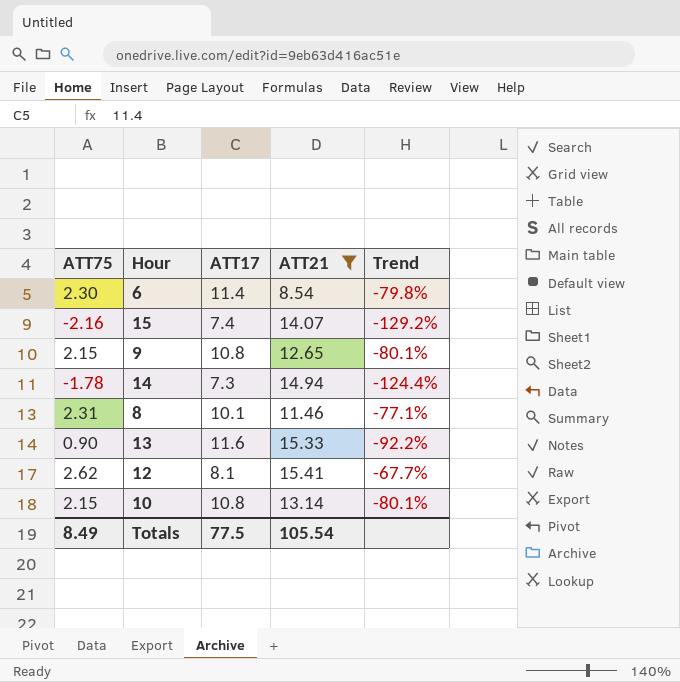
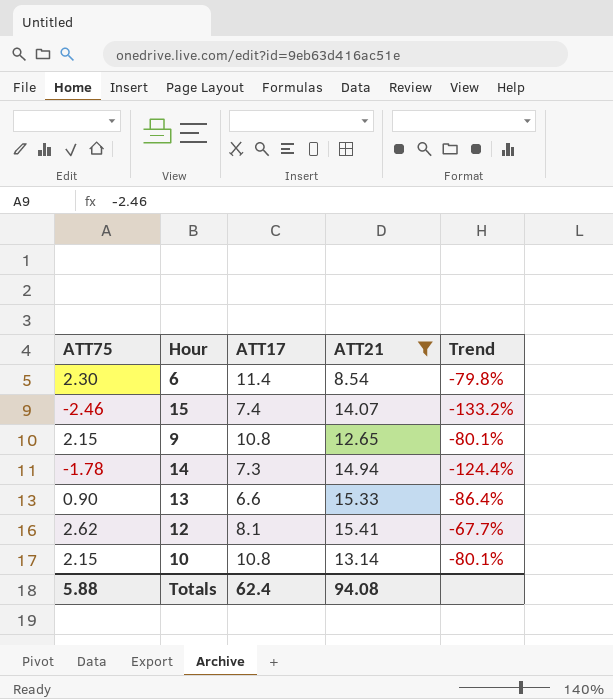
row 8: 2.31 | 10.1 | 11.46 | -77.1% -> none
15 | ATT75: -2.16 -> -2.46
15 | Trend: -129.2% -> -133.2%
13 | ATT17: 11.6 -> 6.6
13 | Trend: -92.2% -> -86.4%
Totals | ATT75: 8.49 -> 5.88
Totals | ATT17: 77.5 -> 62.4
Totals | ATT21: 105.54 -> 94.08

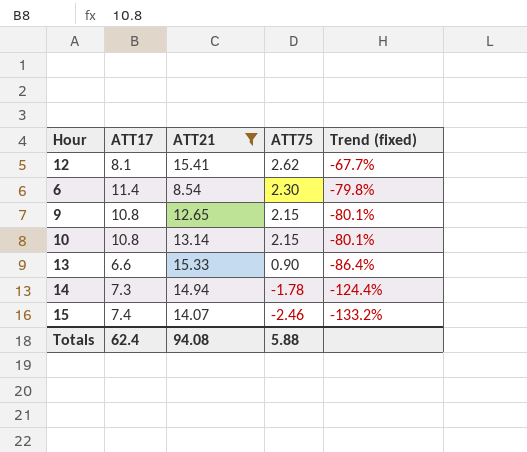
row order: none -> ATT75 descending
column ATT75 | position: 1 -> 4
column name: Trend -> Trend (fixed)

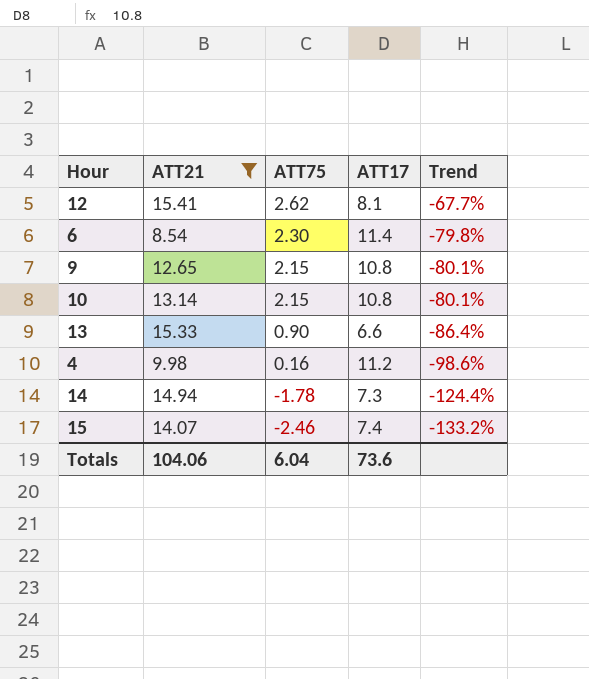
column ATT17 | position: 2 -> 4
column name: Trend (fixed) -> Trend
row 4: none -> 9.98 | 0.16 | 11.2 | -98.6%
Totals | ATT21: 94.08 -> 104.06
Totals | ATT75: 5.88 -> 6.04
Totals | ATT17: 62.4 -> 73.6

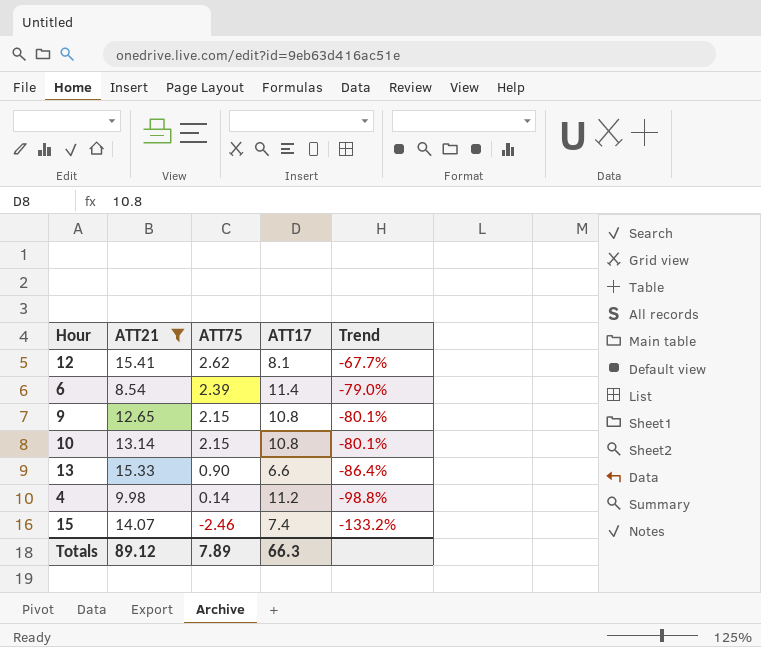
row 14: 14.94 | -1.78 | 7.3 | -124.4% -> none
6 | ATT75: 2.30 -> 2.39
6 | Trend: -79.8% -> -79.0%
4 | ATT75: 0.16 -> 0.14
4 | Trend: -98.6% -> -98.8%
Totals | ATT21: 104.06 -> 89.12
Totals | ATT75: 6.04 -> 7.89
Totals | ATT17: 73.6 -> 66.3

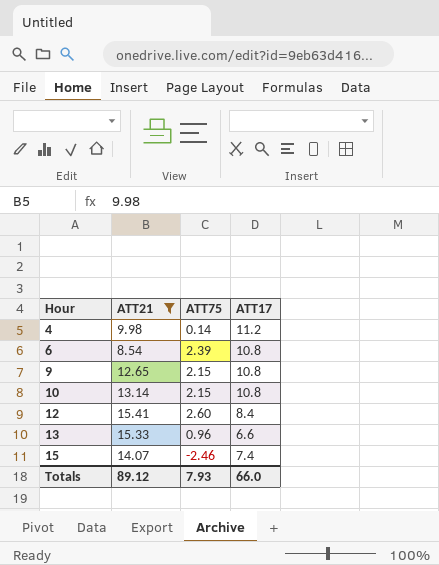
row order: ATT75 descending -> Hour ascending
column Trend | formula: ([ATT75] - [ATT17]) / [ATT17] -> none
6 | ATT17: 11.4 -> 10.8
12 | ATT75: 2.62 -> 2.60
12 | ATT17: 8.1 -> 8.4
13 | ATT75: 0.90 -> 0.96
Totals | ATT75: 7.89 -> 7.93
Totals | ATT17: 66.3 -> 66.0

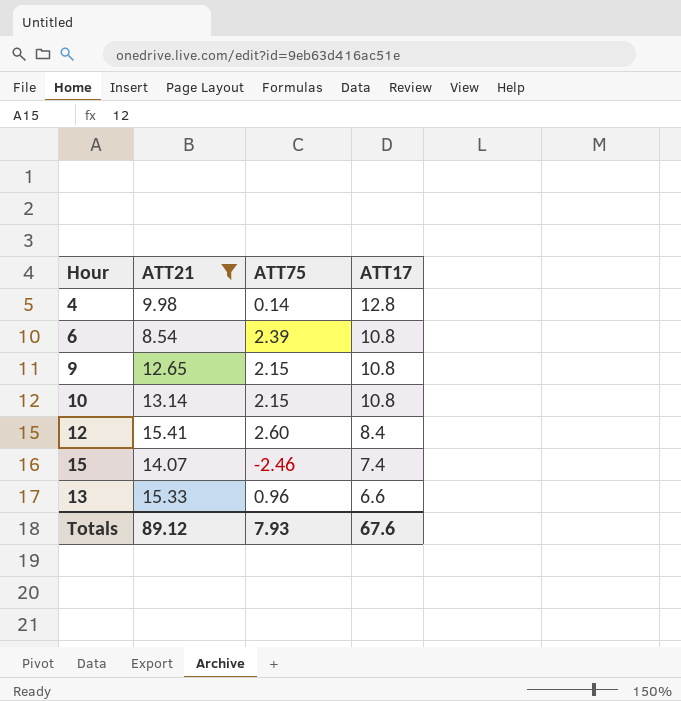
row order: Hour ascending -> ATT17 descending
4 | ATT17: 11.2 -> 12.8
Totals | ATT17: 66.0 -> 67.6

